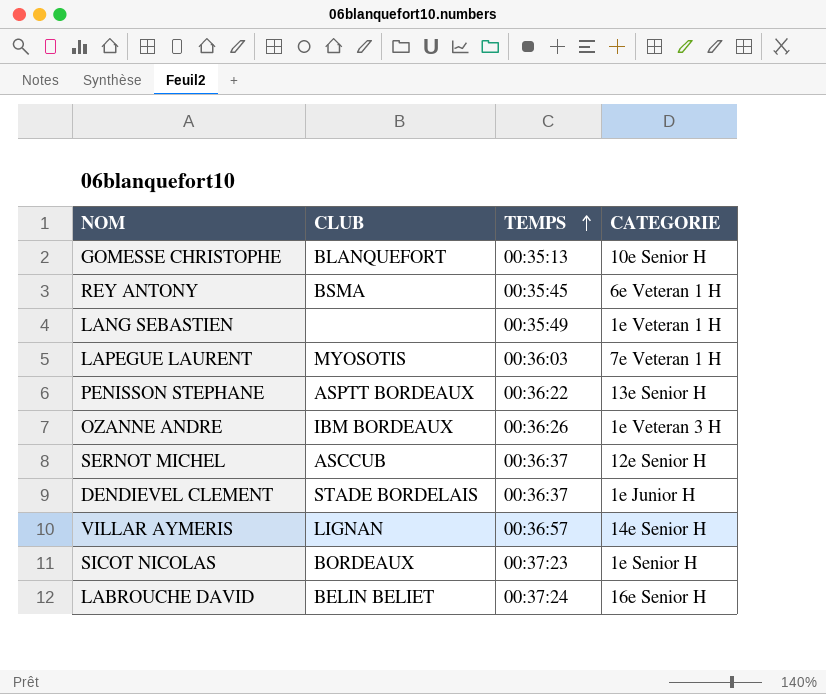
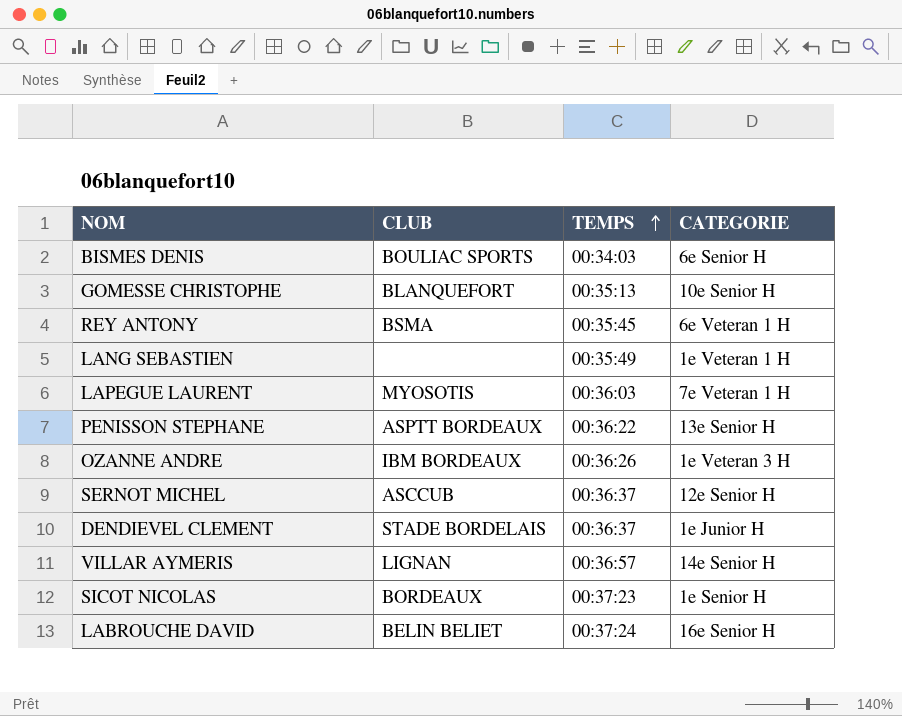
row BISMES DENIS: none -> BOULIAC SPORTS | 00:34:03 | 6e Senior H

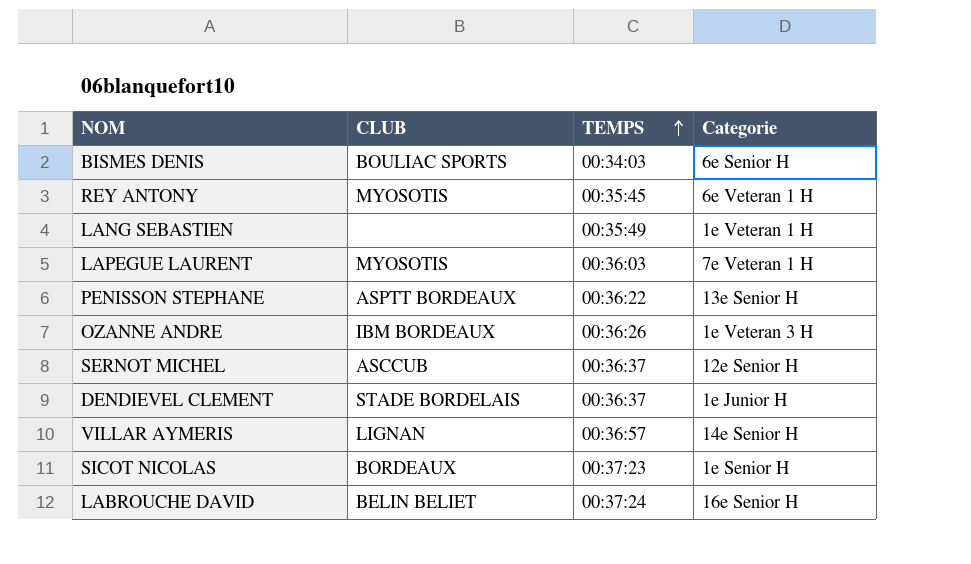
column name: CATEGORIE -> Categorie
row GOMESSE CHRISTOPHE: BLANQUEFORT | 00:35:13 | 10e Senior H -> none
REY ANTONY | CLUB: BSMA -> MYOSOTIS

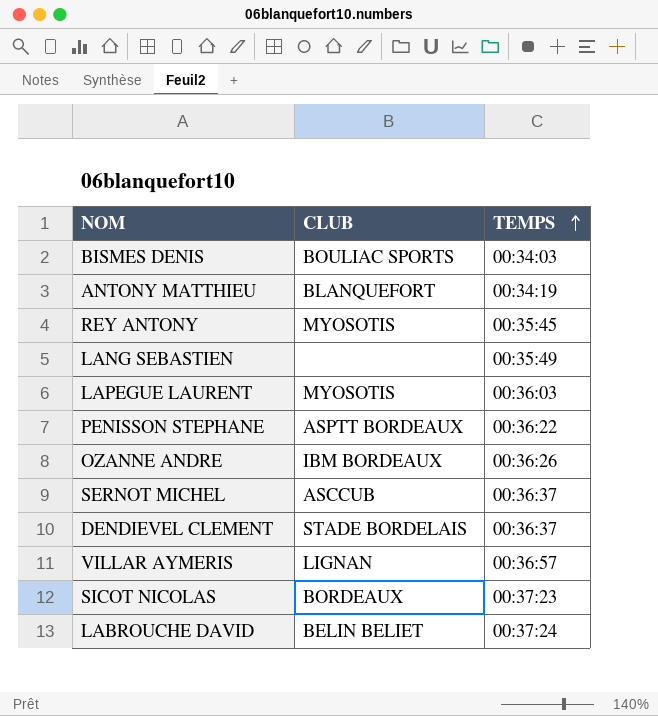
column Categorie | position: 4 -> none
row ANTONY MATTHIEU: none -> BLANQUEFORT | 00:34:19

